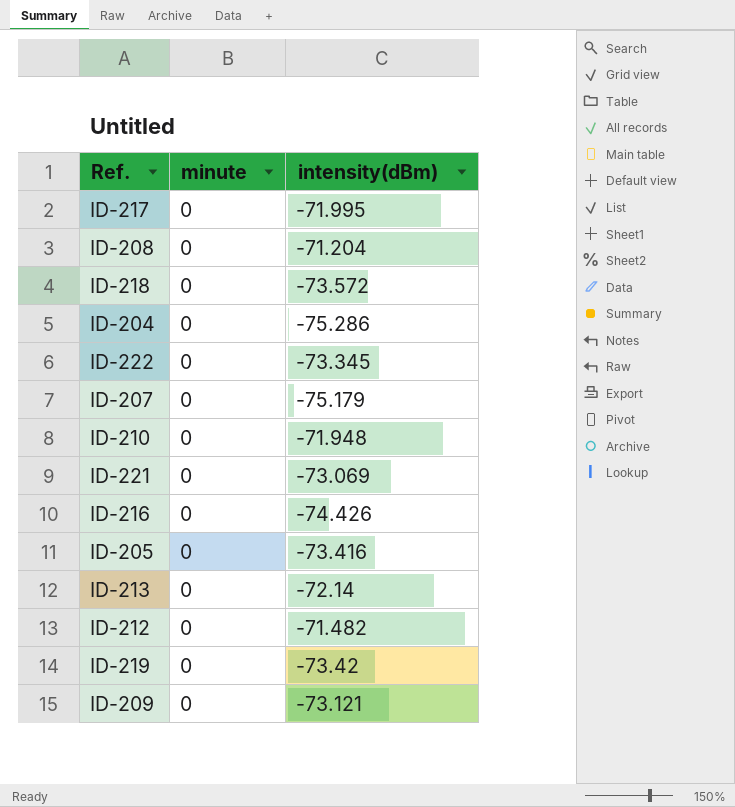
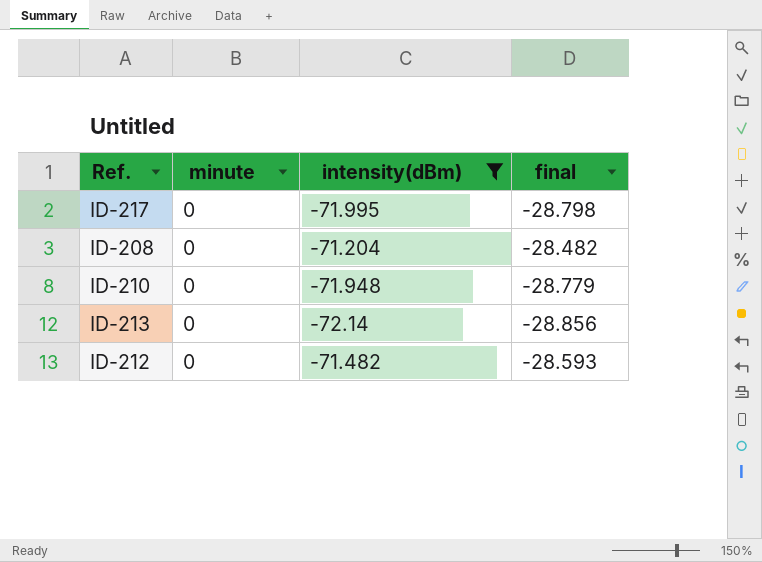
filter: none -> intensity(dBm) >= -72.14
column final | formula: none -> [intensity(dBm)] * 0.4

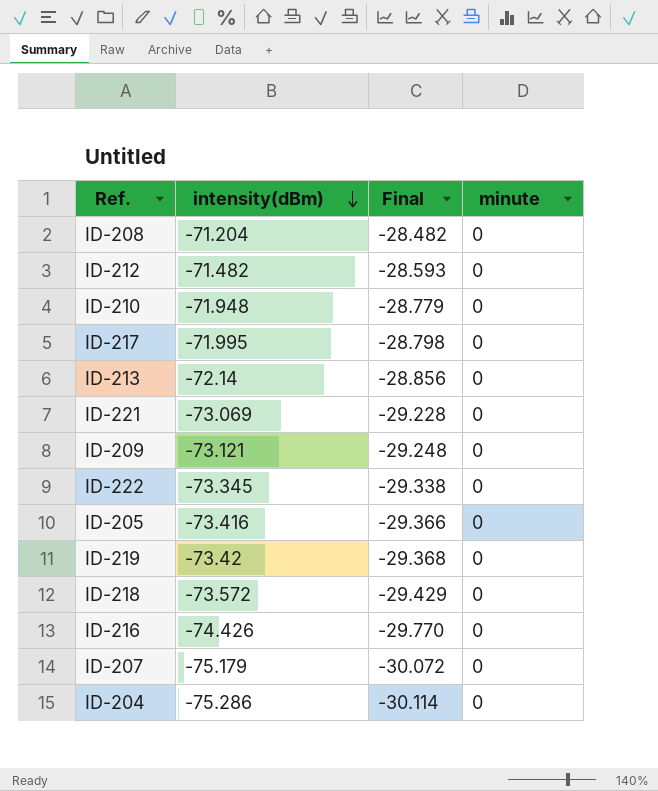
filter: intensity(dBm) >= -72.14 -> none
row order: none -> intensity(dBm) descending
column name: final -> Final
column minute | position: 2 -> 4

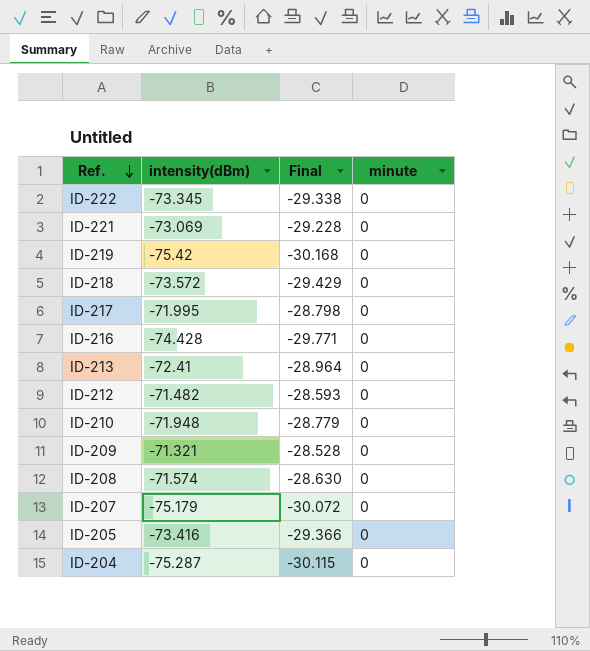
row order: intensity(dBm) descending -> Ref. descending
ID-219 | intensity(dBm): -73.42 -> -75.42
ID-219 | Final: -29.368 -> -30.168
ID-216 | intensity(dBm): -74.426 -> -74.428
ID-216 | Final: -29.770 -> -29.771
ID-213 | intensity(dBm): -72.14 -> -72.41
ID-213 | Final: -28.856 -> -28.964
ID-209 | intensity(dBm): -73.121 -> -71.321
ID-209 | Final: -29.248 -> -28.528
ID-208 | intensity(dBm): -71.204 -> -71.574
ID-208 | Final: -28.482 -> -28.630
ID-204 | intensity(dBm): -75.286 -> -75.287
ID-204 | Final: -30.114 -> -30.115

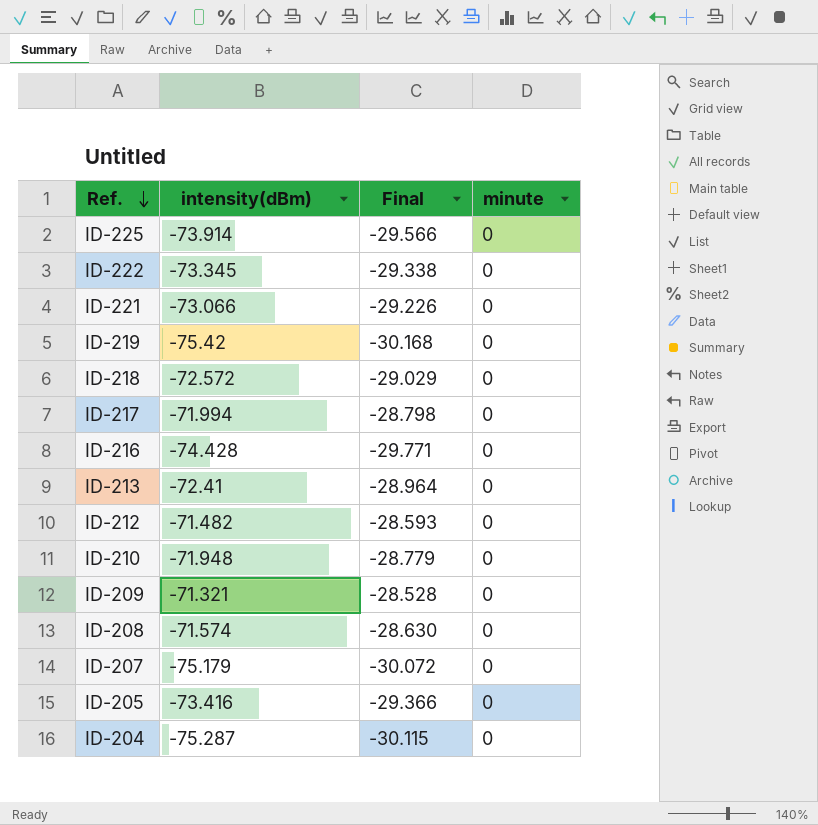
row ID-225: none -> -73.914 | -29.566 | 0
ID-221 | intensity(dBm): -73.069 -> -73.066
ID-221 | Final: -29.228 -> -29.226
ID-218 | intensity(dBm): -73.572 -> -72.572
ID-218 | Final: -29.429 -> -29.029
ID-217 | intensity(dBm): -71.995 -> -71.994

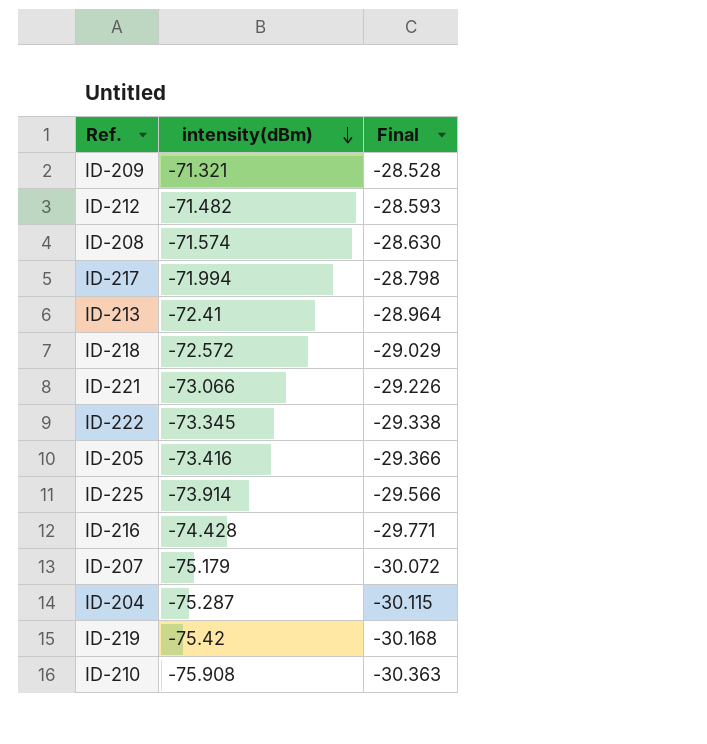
row order: Ref. descending -> intensity(dBm) descending
column minute | position: 4 -> none
ID-210 | intensity(dBm): -71.948 -> -75.908
ID-210 | Final: -28.779 -> -30.363

